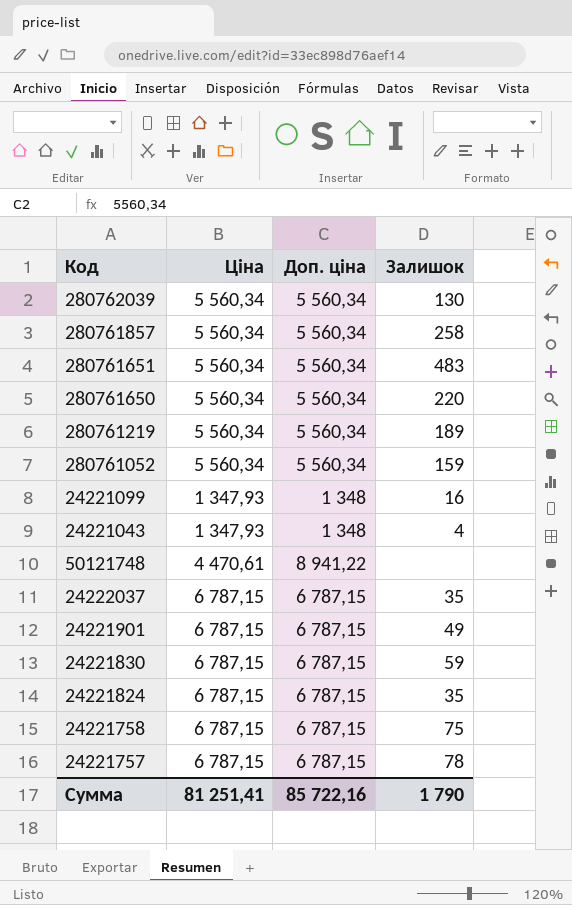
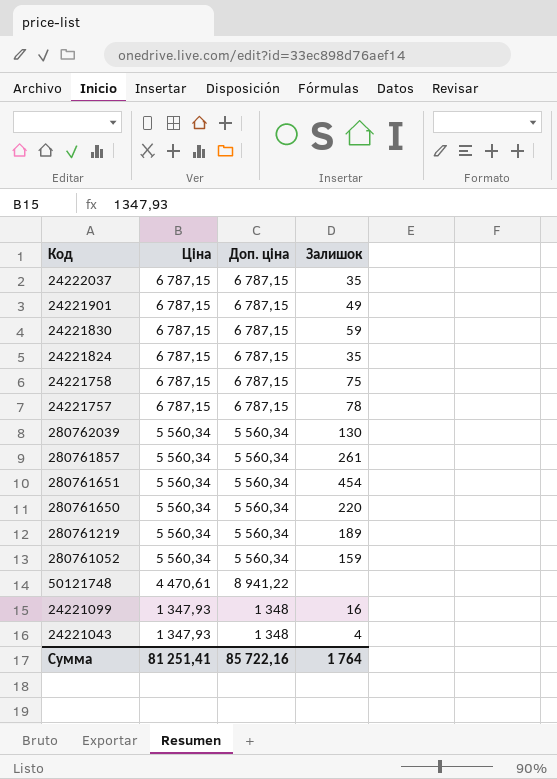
row order: none -> Ціна descending
280761857 | Залишок: 258 -> 261
280761651 | Залишок: 483 -> 454
Сумма | Залишок: 1 790 -> 1 764

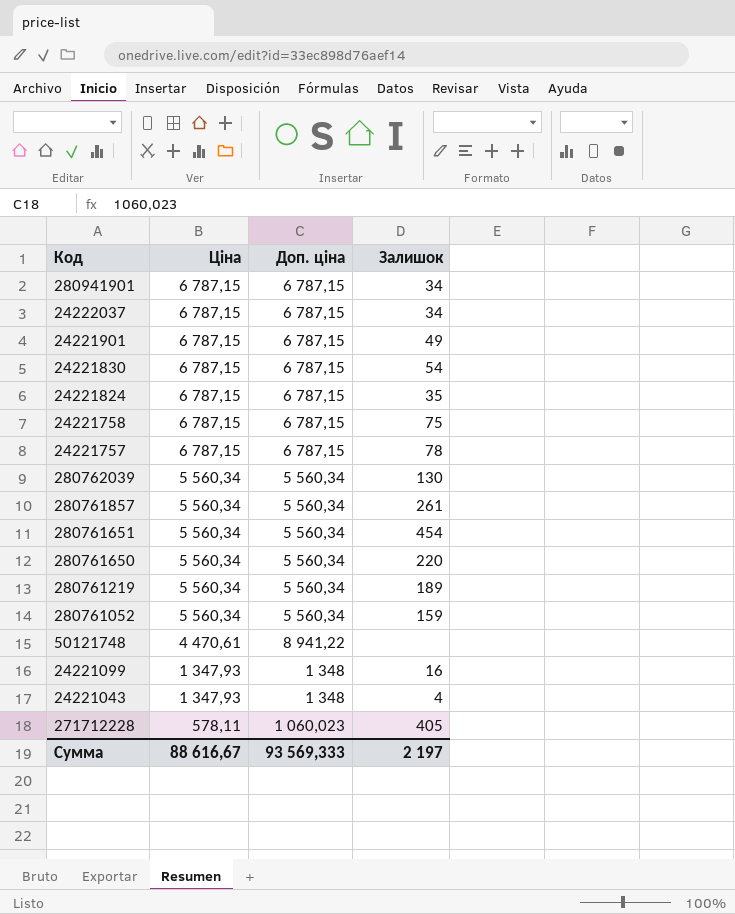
row 280941901: none -> 6 787,15 | 6 787,15 | 34
24222037 | Залишок: 35 -> 34
24221830 | Залишок: 59 -> 54
row 271712228: none -> 578,11 | 1 060,023 | 405
Сумма | Ціна: 81 251,41 -> 88 616,67
Сумма | Доп. ціна: 85 722,16 -> 93 569,333
Сумма | Залишок: 1 764 -> 2 197

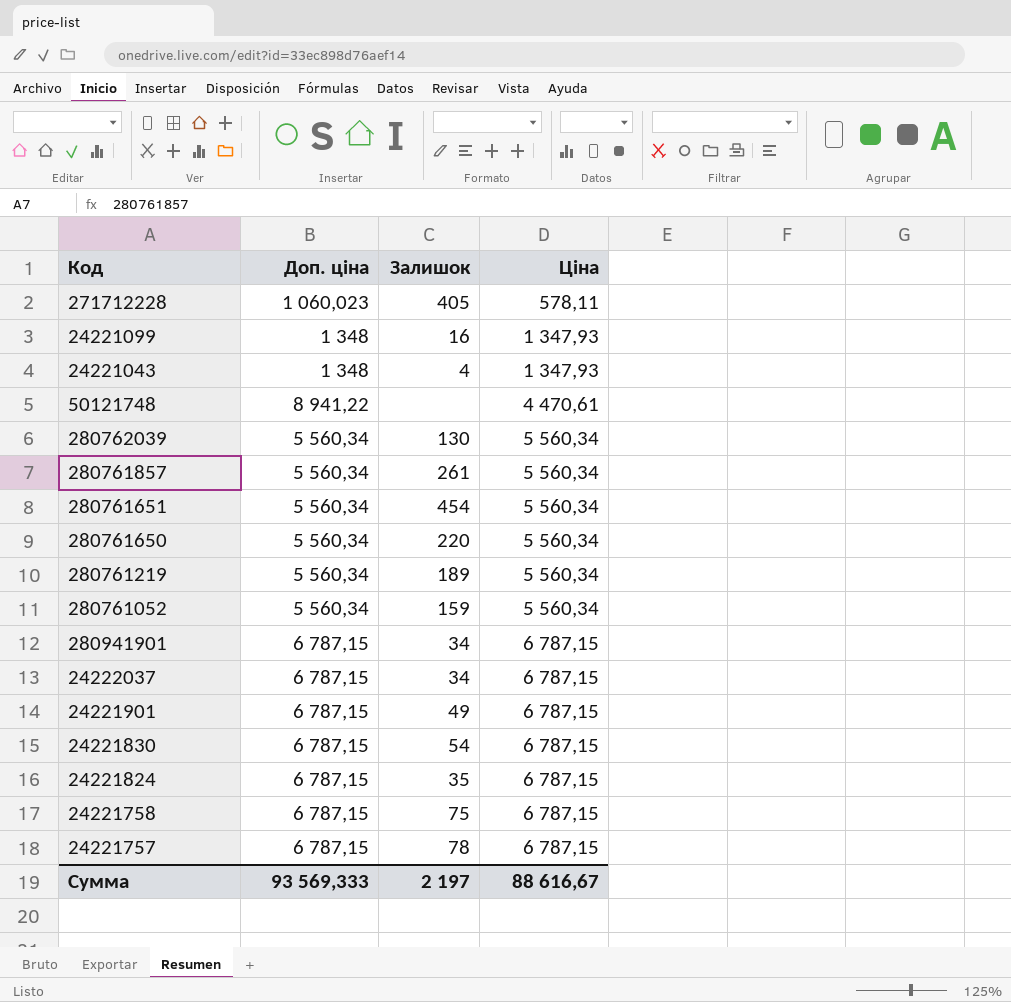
row order: Ціна descending -> Ціна ascending
column Ціна | position: 2 -> 4

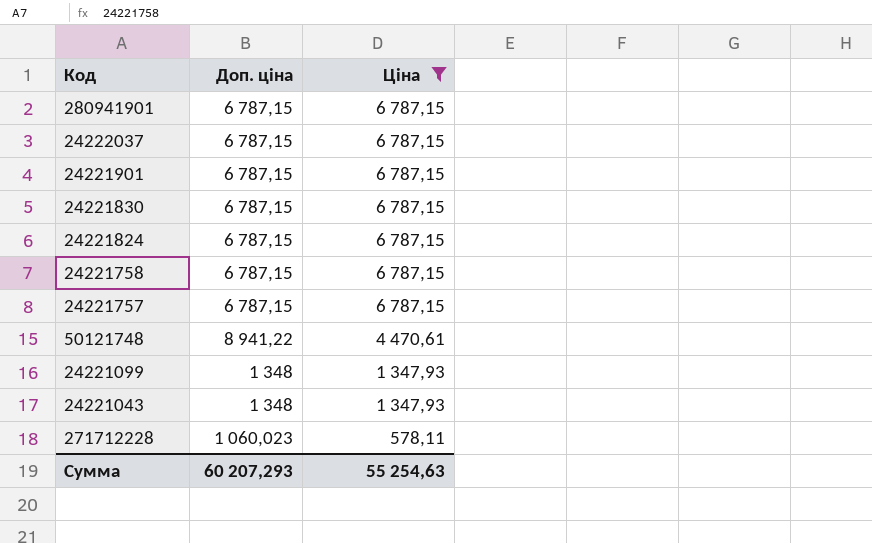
filter: none -> Ціна != 5 560,34
row order: Ціна ascending -> Ціна descending
column Залишок | position: 3 -> none
Сумма | Доп. ціна: 93 569,333 -> 60 207,293
Сумма | Ціна: 88 616,67 -> 55 254,63

